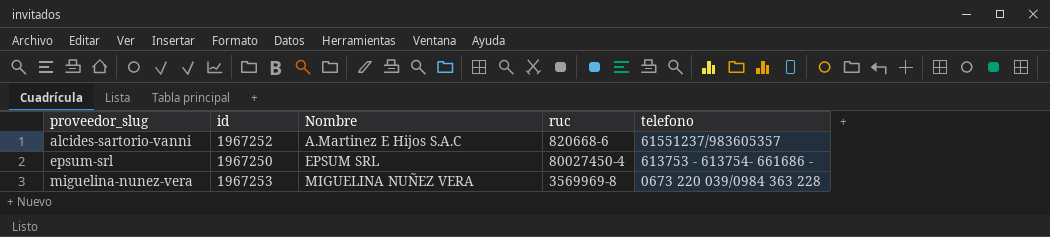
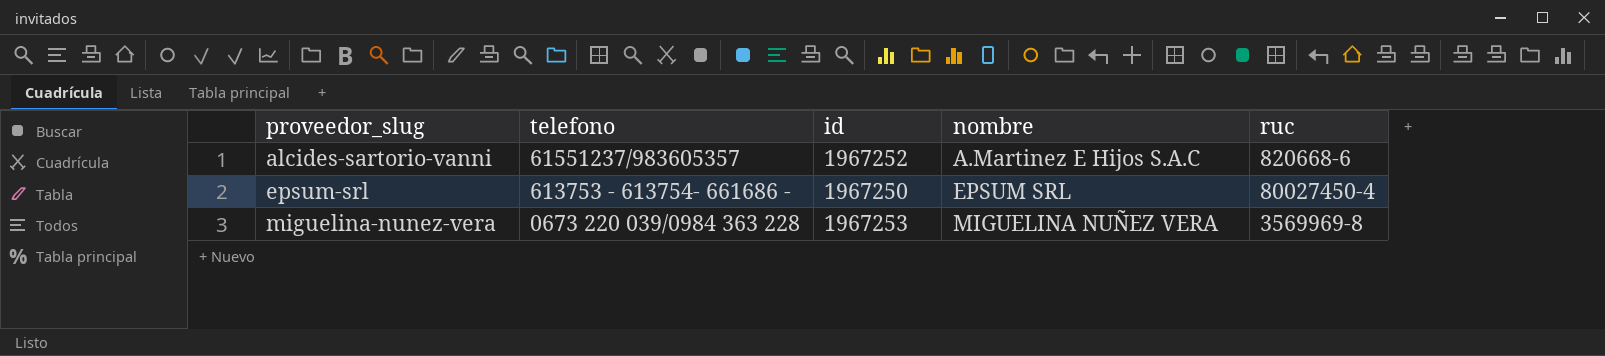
column telefono | position: 5 -> 2
column name: Nombre -> nombre

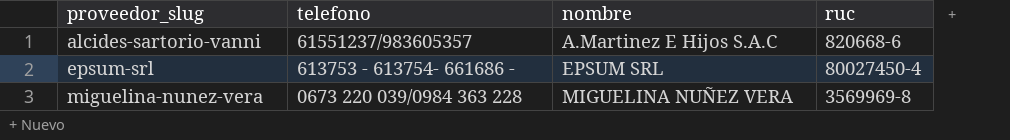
column id | position: 3 -> none

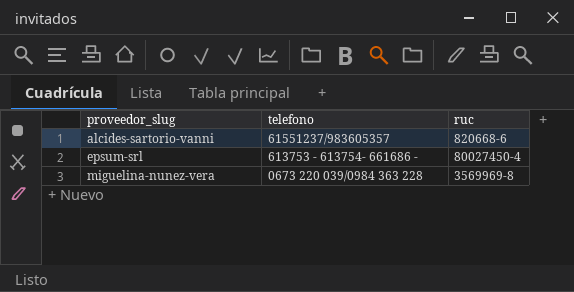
column nombre | position: 3 -> none

